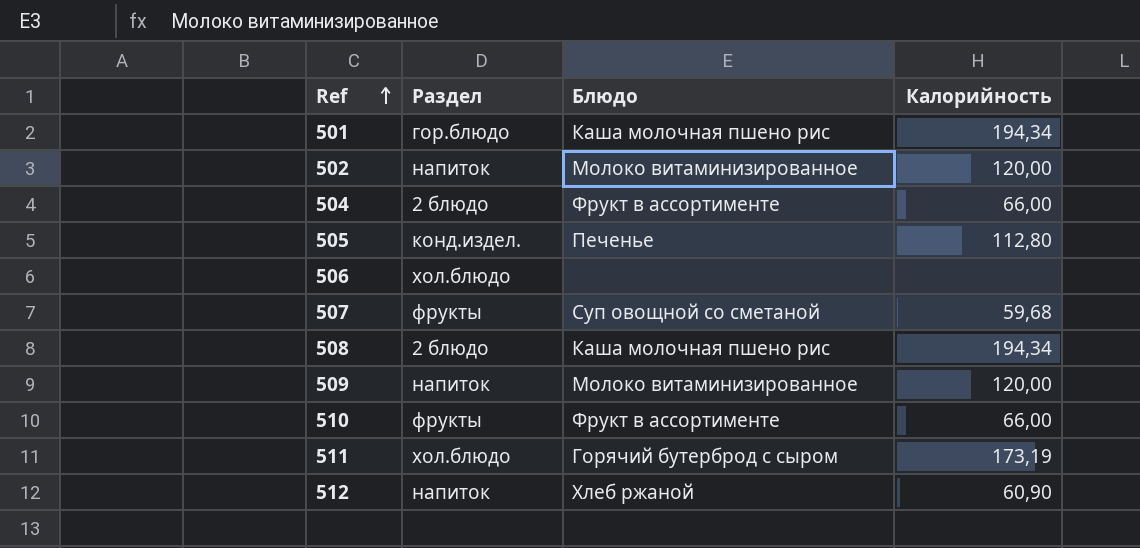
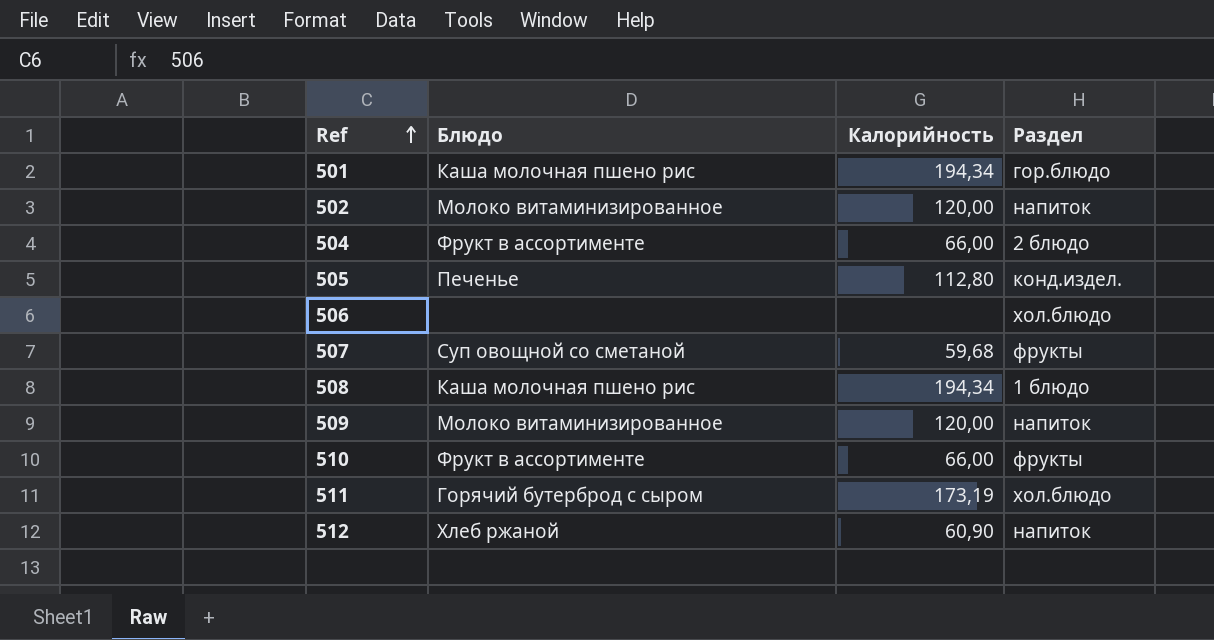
column Раздел | position: 2 -> 4
508 | Раздел: 2 блюдо -> 1 блюдо

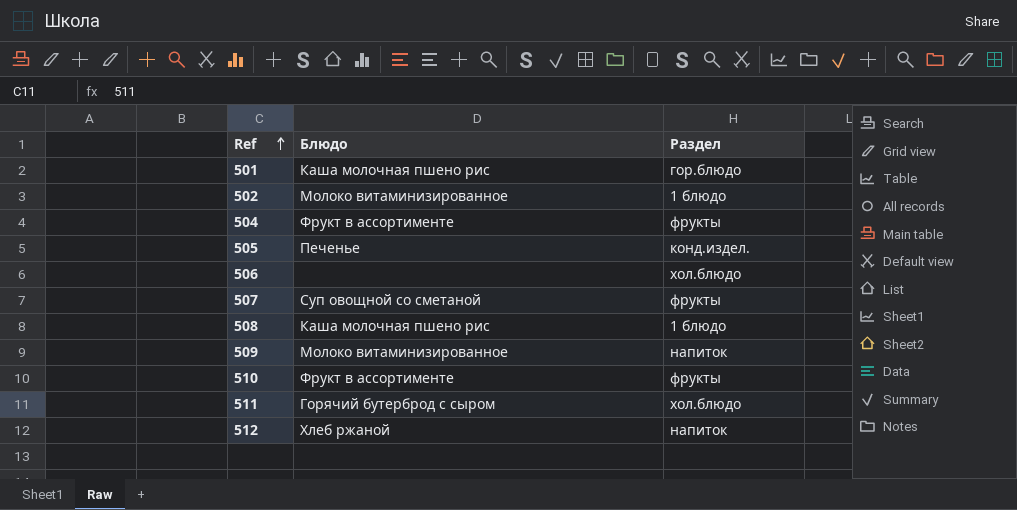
column Калорийность | position: 3 -> none
502 | Раздел: напиток -> 1 блюдо
504 | Раздел: 2 блюдо -> фрукты

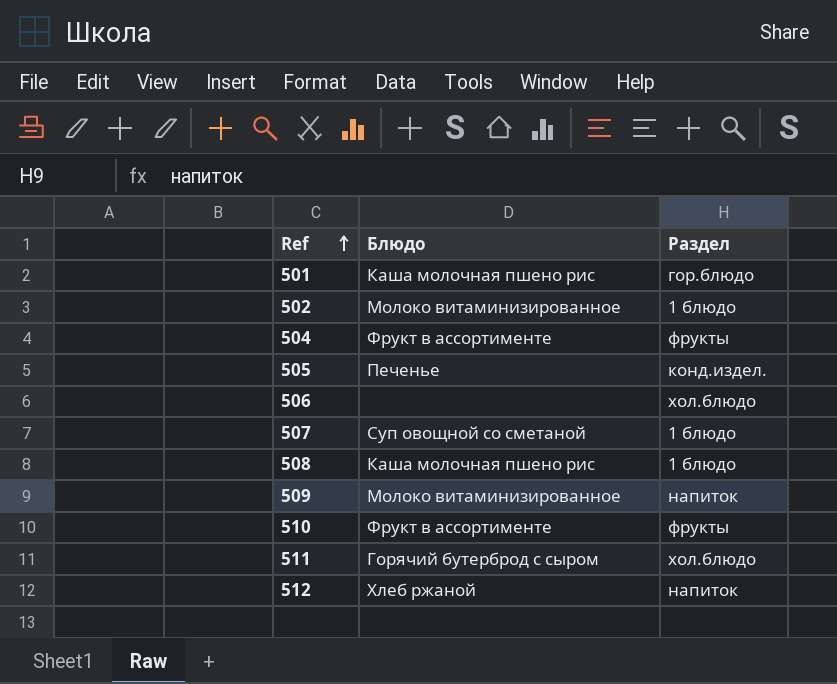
507 | Раздел: фрукты -> 1 блюдо

